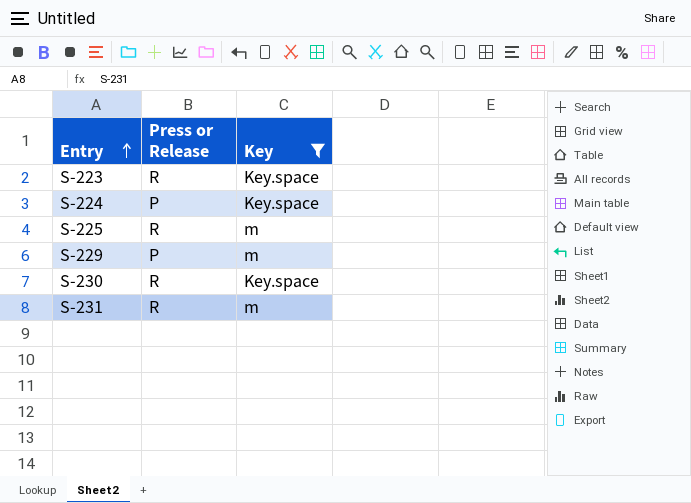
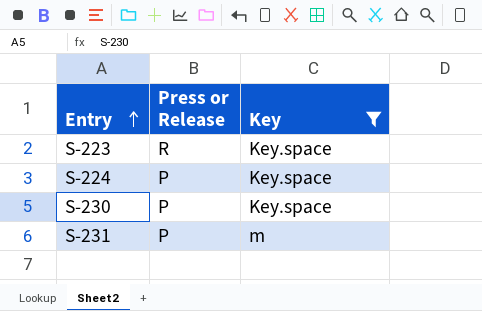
row S-225: R | m -> none
row S-229: P | m -> none
S-230 | Press or Release: R -> P
S-231 | Press or Release: R -> P

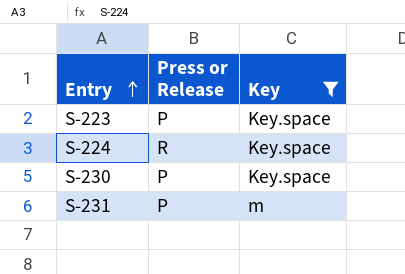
S-223 | Press or Release: R -> P
S-224 | Press or Release: P -> R

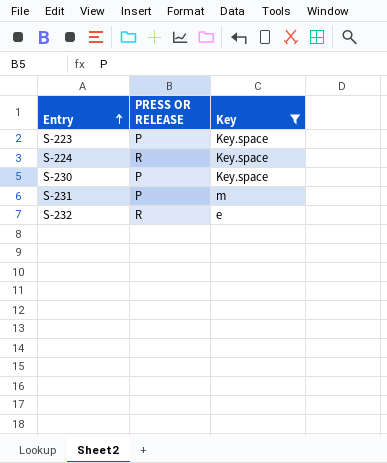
column name: Press or Release -> PRESS OR RELEASE
row S-232: none -> R | e

